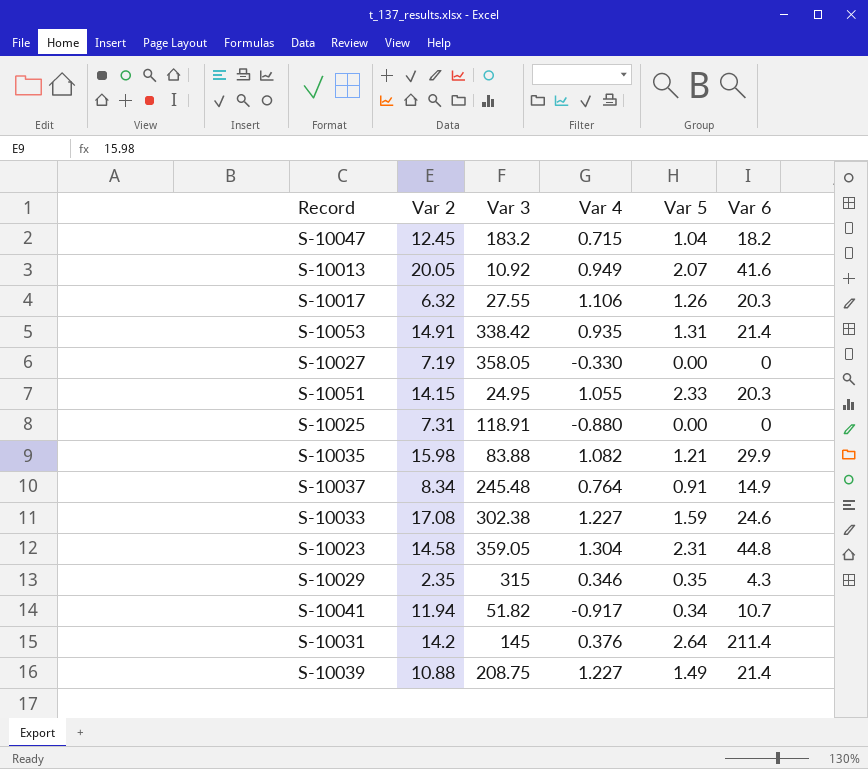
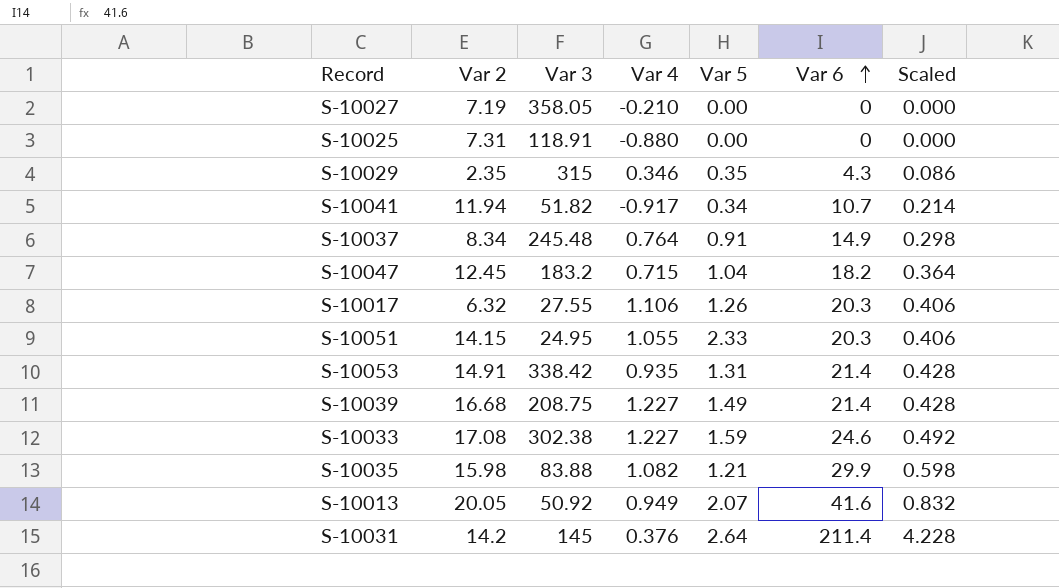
row order: none -> Var 6 ascending
column Scaled | formula: none -> [Var 6] * 0.02
row S-10023: 14.58 | 359.05 | 1.304 | 2.31 | 44.8 -> none
S-10027 | Var 4: -0.330 -> -0.210
S-10039 | Var 2: 10.88 -> 16.68
S-10013 | Var 3: 10.92 -> 50.92

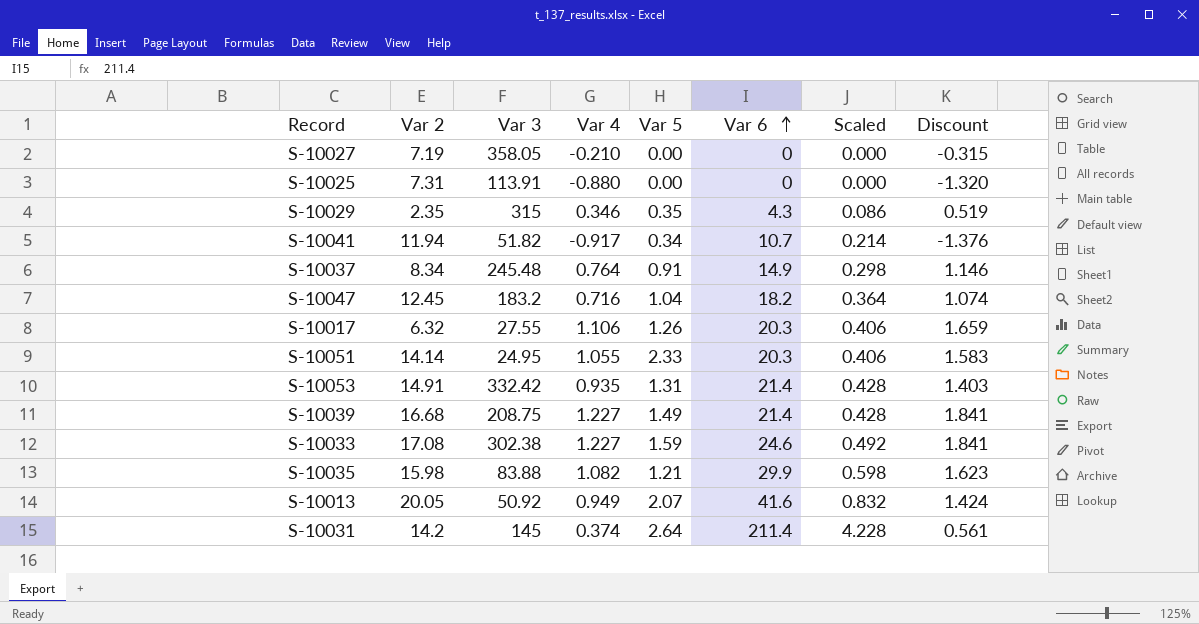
column Discount | formula: none -> [Var 4] * 1.5
S-10025 | Var 3: 118.91 -> 113.91
S-10047 | Var 4: 0.715 -> 0.716
S-10051 | Var 2: 14.15 -> 14.14
S-10053 | Var 3: 338.42 -> 332.42
S-10031 | Var 4: 0.376 -> 0.374

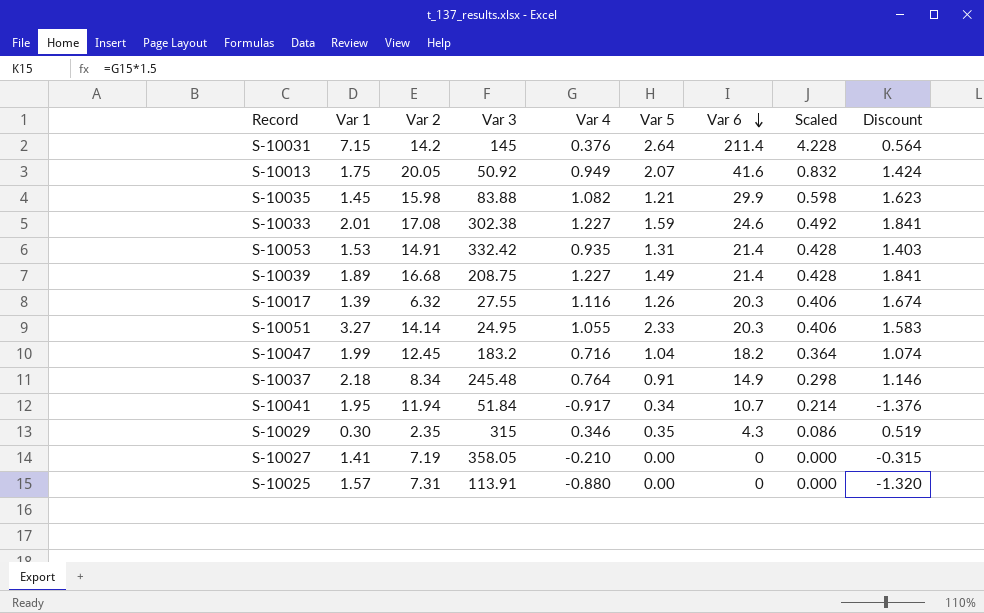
row order: Var 6 ascending -> Var 6 descending
column Var 1 | position: none -> 2
S-10031 | Var 4: 0.374 -> 0.376
S-10031 | Discount: 0.561 -> 0.564
S-10017 | Var 4: 1.106 -> 1.116
S-10017 | Discount: 1.659 -> 1.674
S-10041 | Var 3: 51.82 -> 51.84

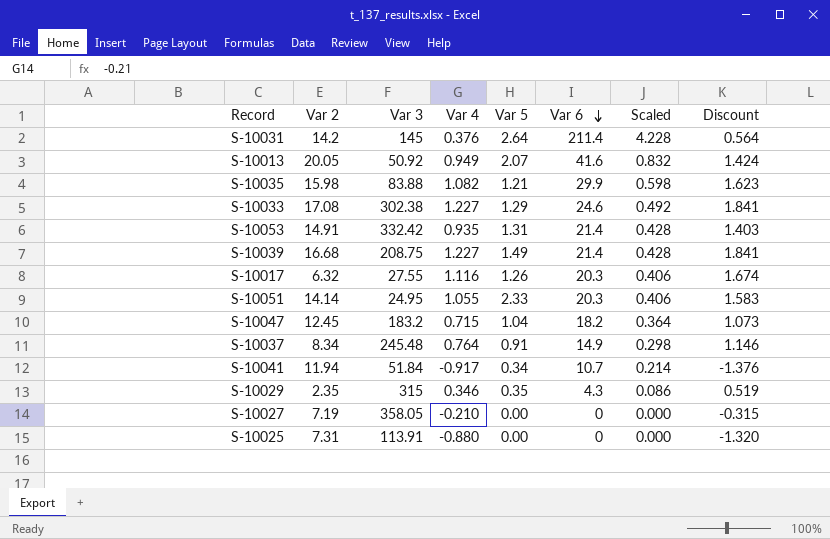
column Var 1 | position: 2 -> none
S-10033 | Var 5: 1.59 -> 1.29
S-10047 | Var 4: 0.716 -> 0.715
S-10047 | Discount: 1.074 -> 1.073

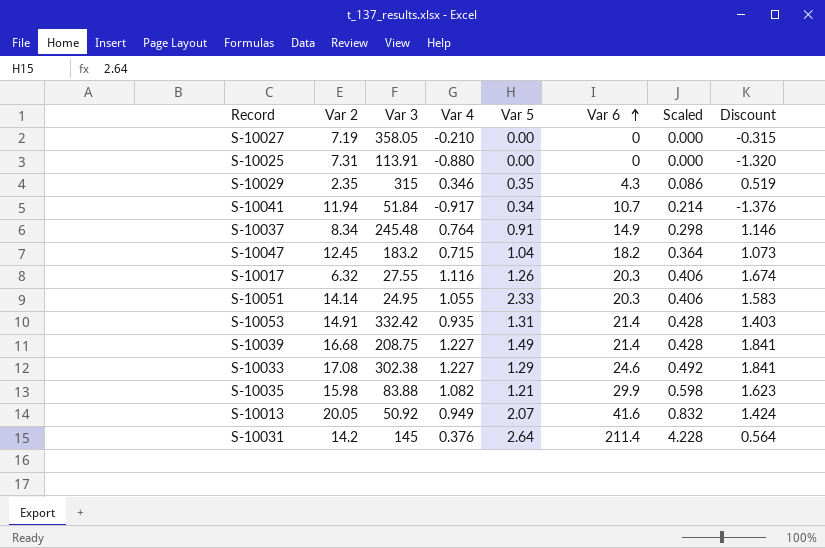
row order: Var 6 descending -> Var 6 ascending

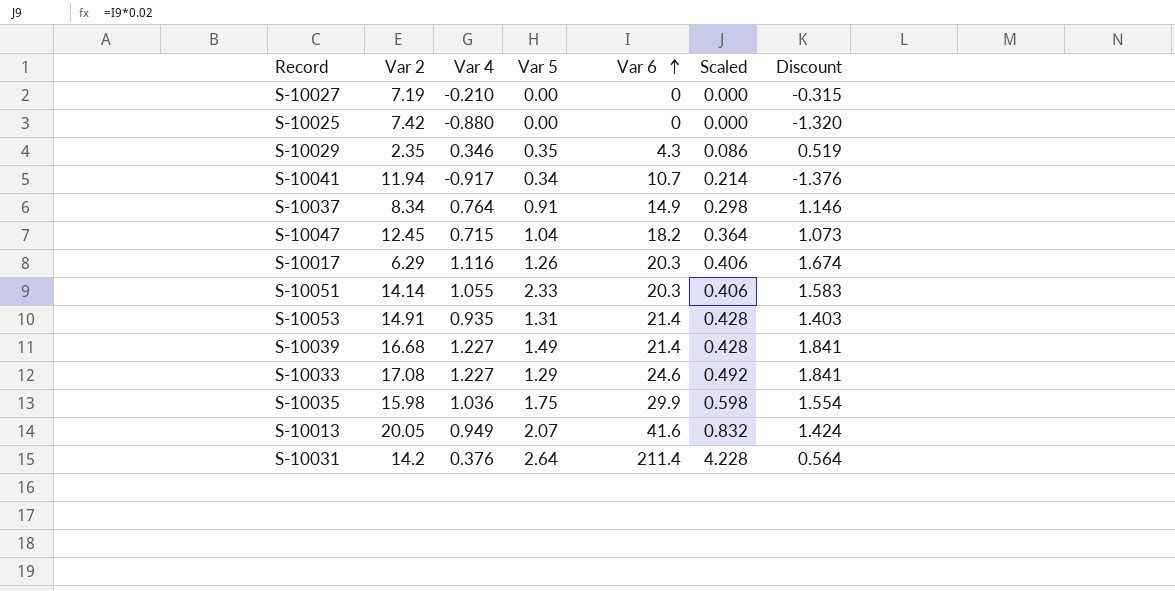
column Var 3 | position: 3 -> none
S-10025 | Var 2: 7.31 -> 7.42
S-10017 | Var 2: 6.32 -> 6.29
S-10035 | Var 4: 1.082 -> 1.036
S-10035 | Var 5: 1.21 -> 1.75
S-10035 | Discount: 1.623 -> 1.554

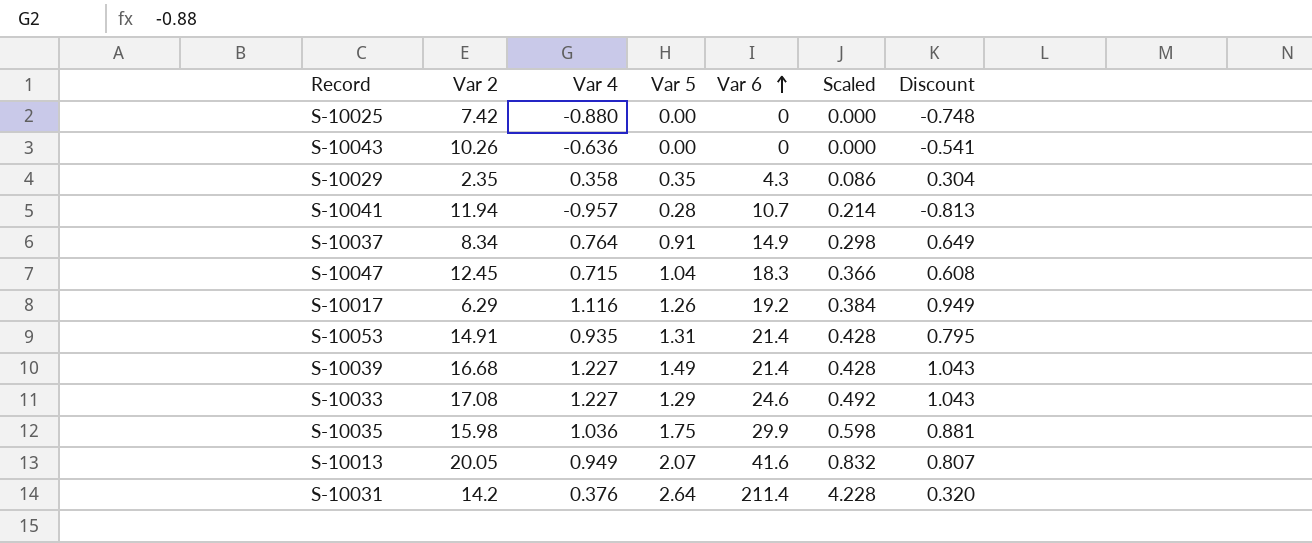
column Discount | formula: [Var 4] * 1.5 -> [Var 4] * 0.85
row S-10027: 7.19 | -0.210 | 0.00 | 0 | 0.000 | -0.315 -> none
row S-10051: 14.14 | 1.055 | 2.33 | 20.3 | 0.406 | 1.583 -> none
row S-10043: none -> 10.26 | -0.636 | 0.00 | 0 | 0.000 | -0.541
S-10029 | Var 4: 0.346 -> 0.358
S-10041 | Var 4: -0.917 -> -0.957
S-10041 | Var 5: 0.34 -> 0.28
S-10047 | Var 6: 18.2 -> 18.3
S-10047 | Scaled: 0.364 -> 0.366
S-10017 | Var 6: 20.3 -> 19.2
S-10017 | Scaled: 0.406 -> 0.384

